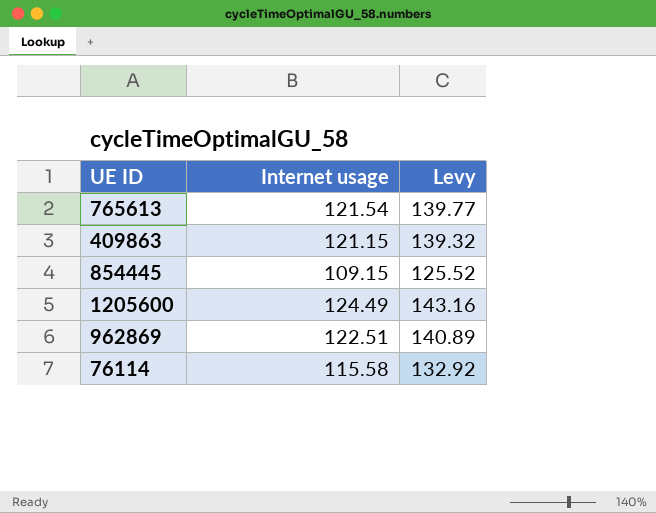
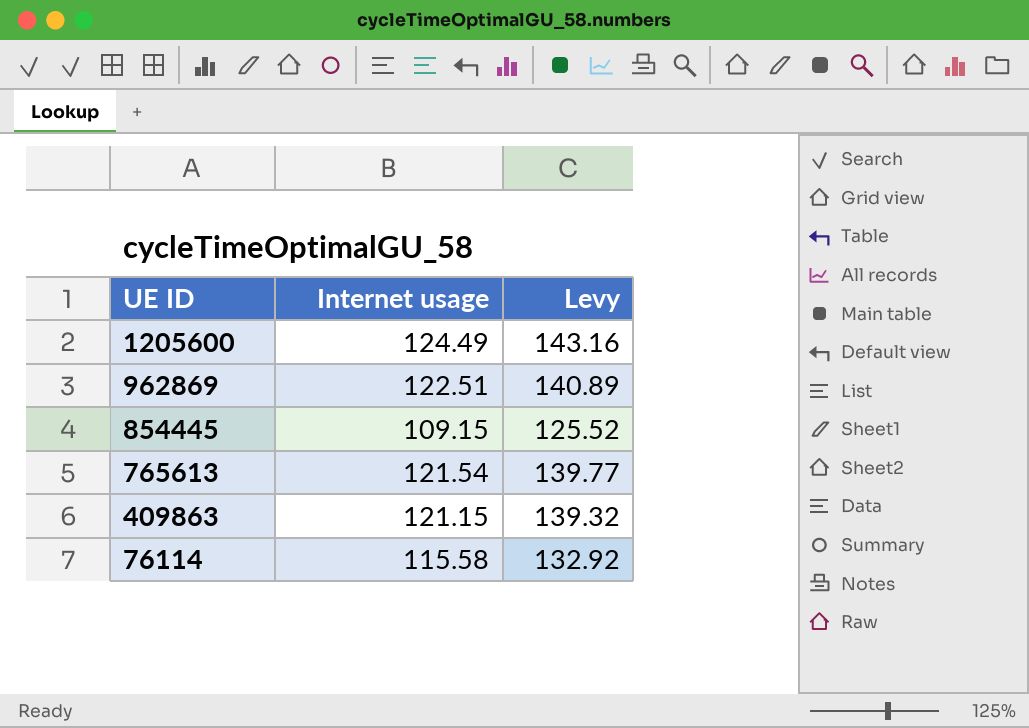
row order: none -> UE ID descending

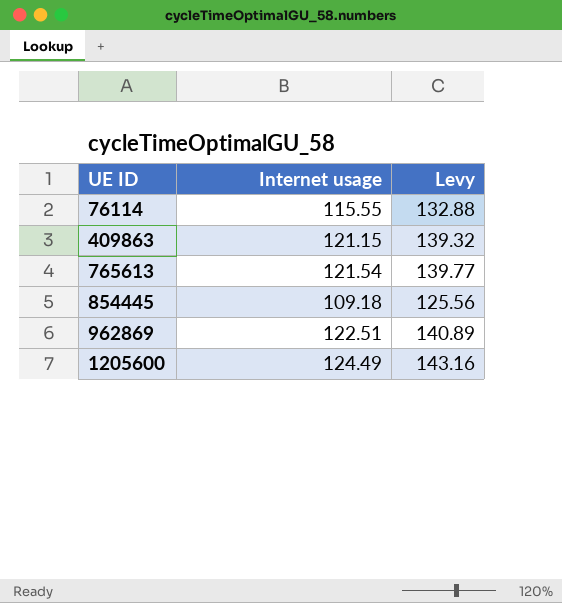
row order: UE ID descending -> UE ID ascending
76114 | Internet usage: 115.58 -> 115.55
76114 | Levy: 132.92 -> 132.88
854445 | Internet usage: 109.15 -> 109.18
854445 | Levy: 125.52 -> 125.56

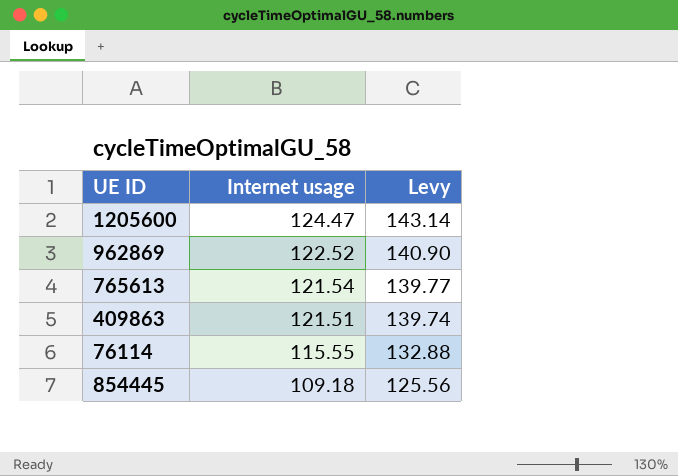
row order: UE ID ascending -> Internet usage descending
1205600 | Internet usage: 124.49 -> 124.47
1205600 | Levy: 143.16 -> 143.14
962869 | Internet usage: 122.51 -> 122.52
962869 | Levy: 140.89 -> 140.90
409863 | Internet usage: 121.15 -> 121.51
409863 | Levy: 139.32 -> 139.74

